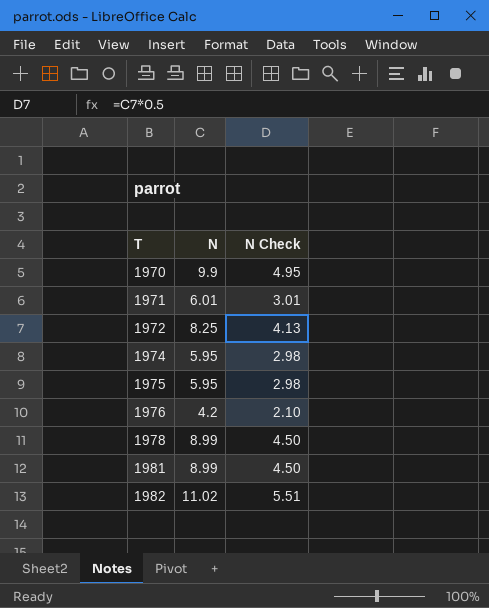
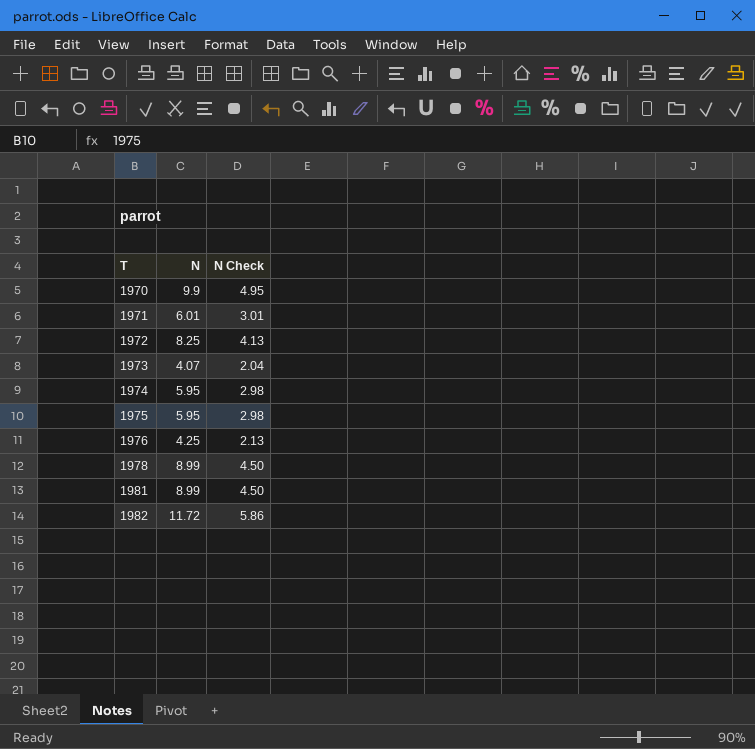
row 1973: none -> 4.07 | 2.04
1976 | N: 4.2 -> 4.25
1976 | N Check: 2.10 -> 2.13
1982 | N: 11.02 -> 11.72
1982 | N Check: 5.51 -> 5.86

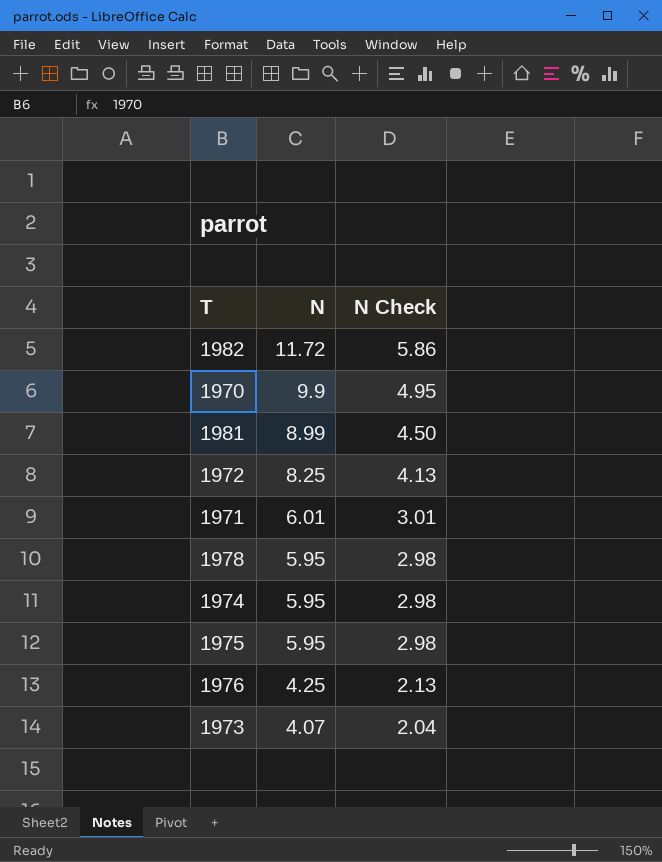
row order: T ascending -> N descending
1978 | N: 8.99 -> 5.95
1978 | N Check: 4.50 -> 2.98

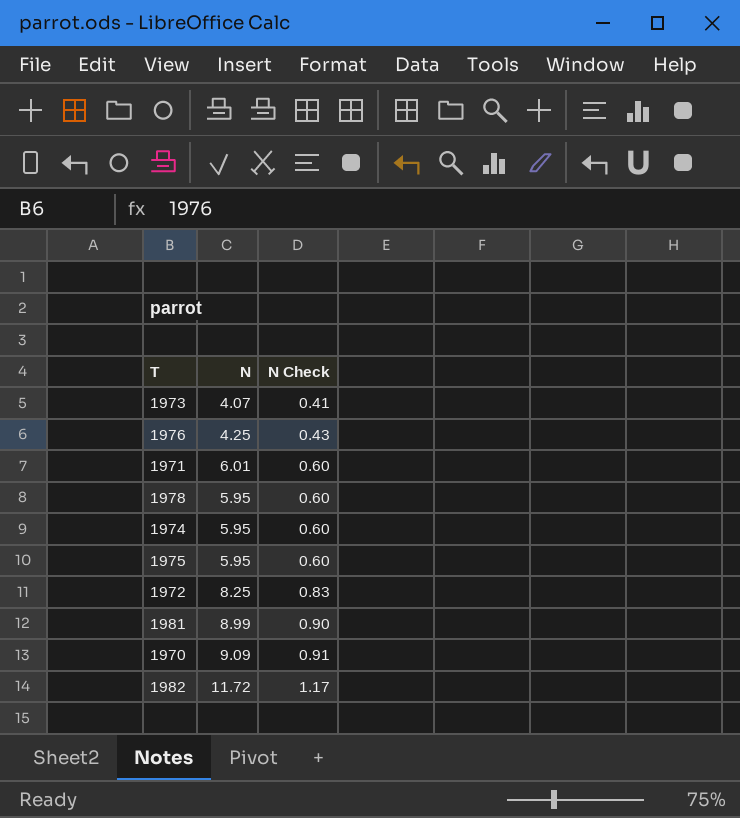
row order: N descending -> N Check ascending
column N Check | formula: [N] * 0.5 -> [N] * 0.1
1970 | N: 9.9 -> 9.09

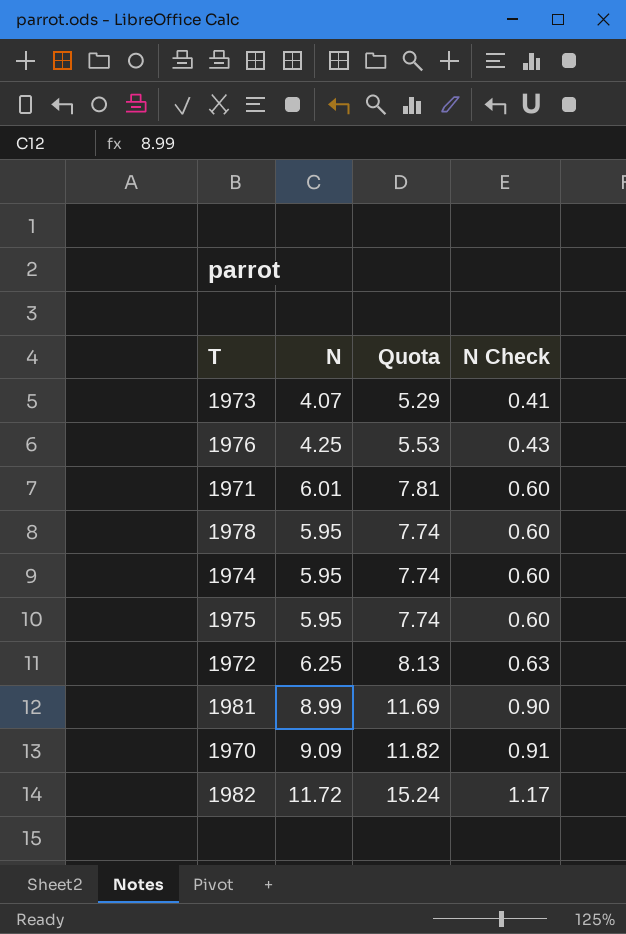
column Quota | formula: none -> [N] * 1.3
1972 | N: 8.25 -> 6.25
1972 | N Check: 0.83 -> 0.63

